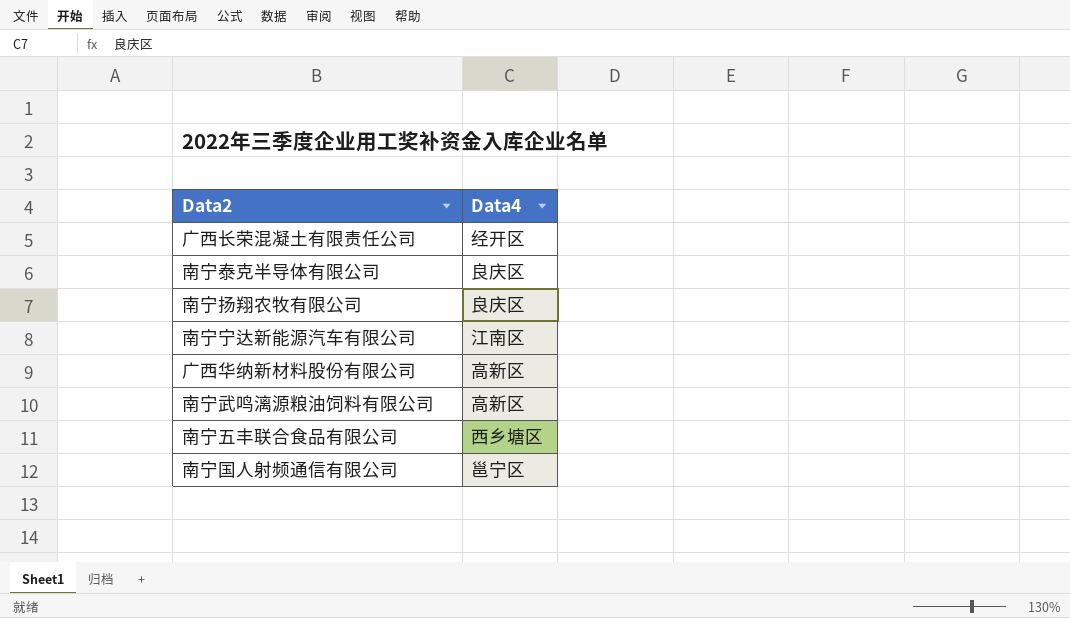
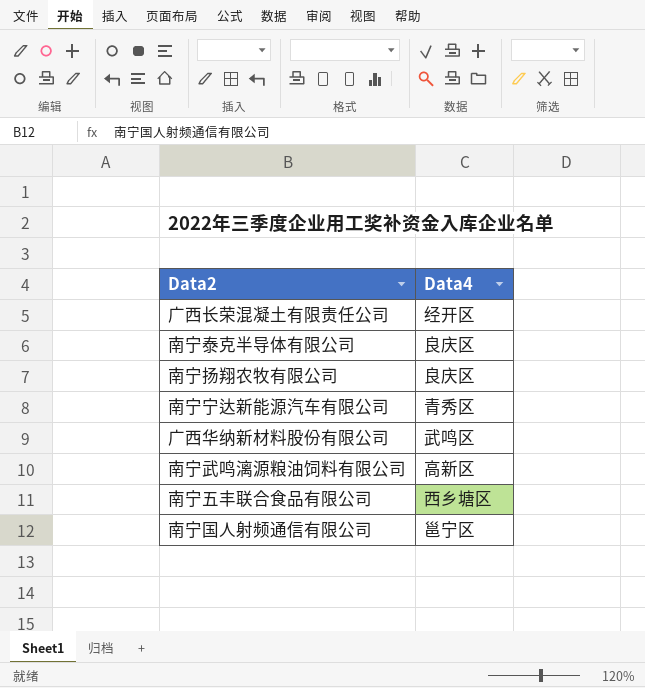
南宁宁达新能源汽车有限公司 | Data4: 江南区 -> 青秀区
广西华纳新材料股份有限公司 | Data4: 高新区 -> 武鸣区

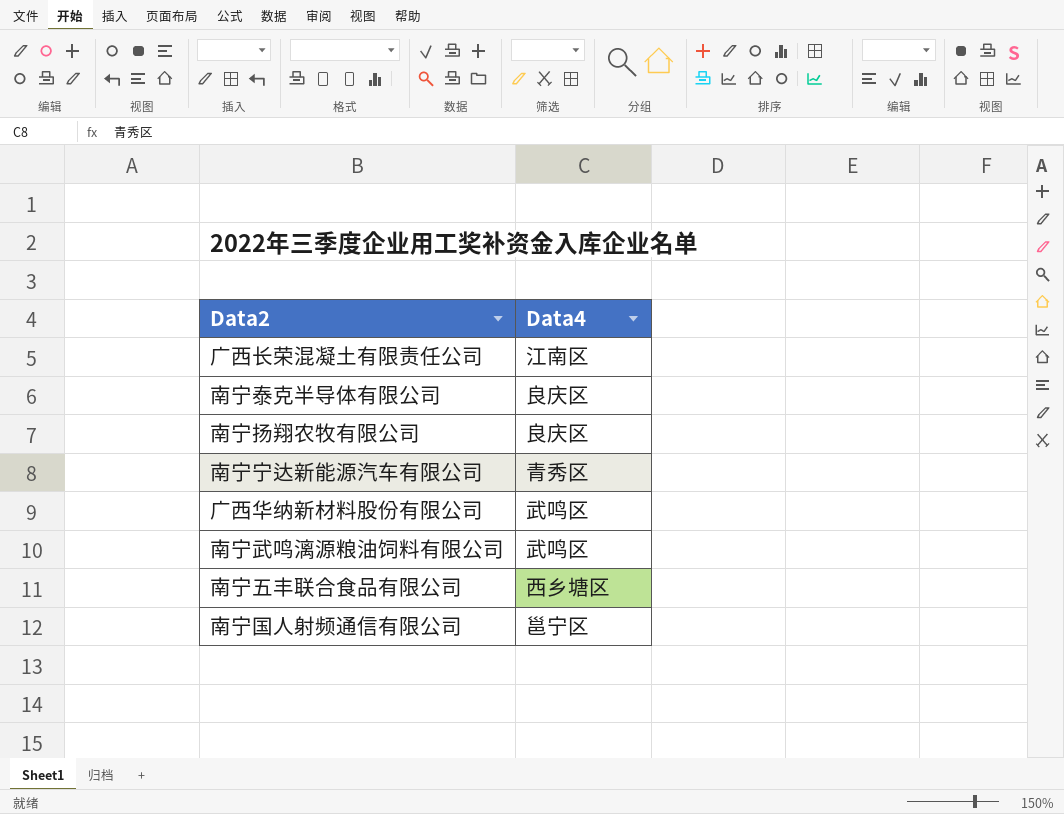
广西长荣混凝土有限责任公司 | Data4: 经开区 -> 江南区
南宁武鸣漓源粮油饲料有限公司 | Data4: 高新区 -> 武鸣区

